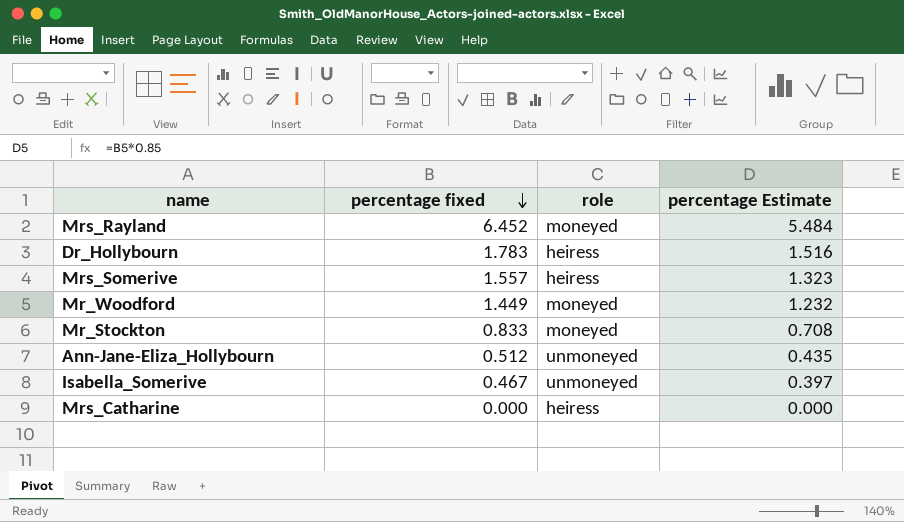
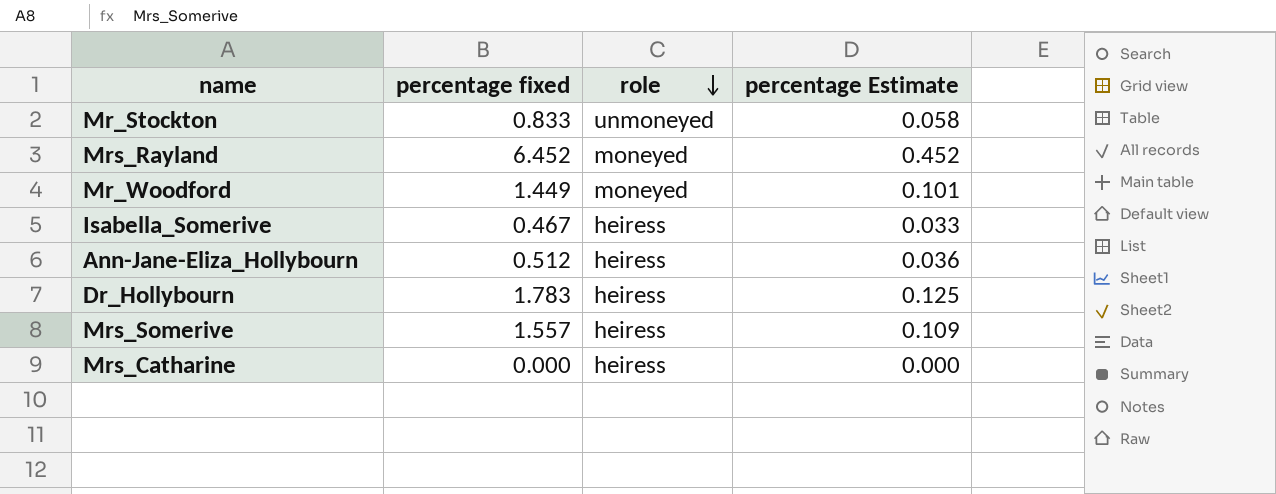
row order: percentage fixed descending -> role descending
column percentage Estimate | formula: [percentage fixed] * 0.85 -> [percentage fixed] * 0.07
Mr_Stockton | role: moneyed -> unmoneyed
Isabella_Somerive | role: unmoneyed -> heiress
Ann-Jane-Eliza_Hollybourn | role: unmoneyed -> heiress

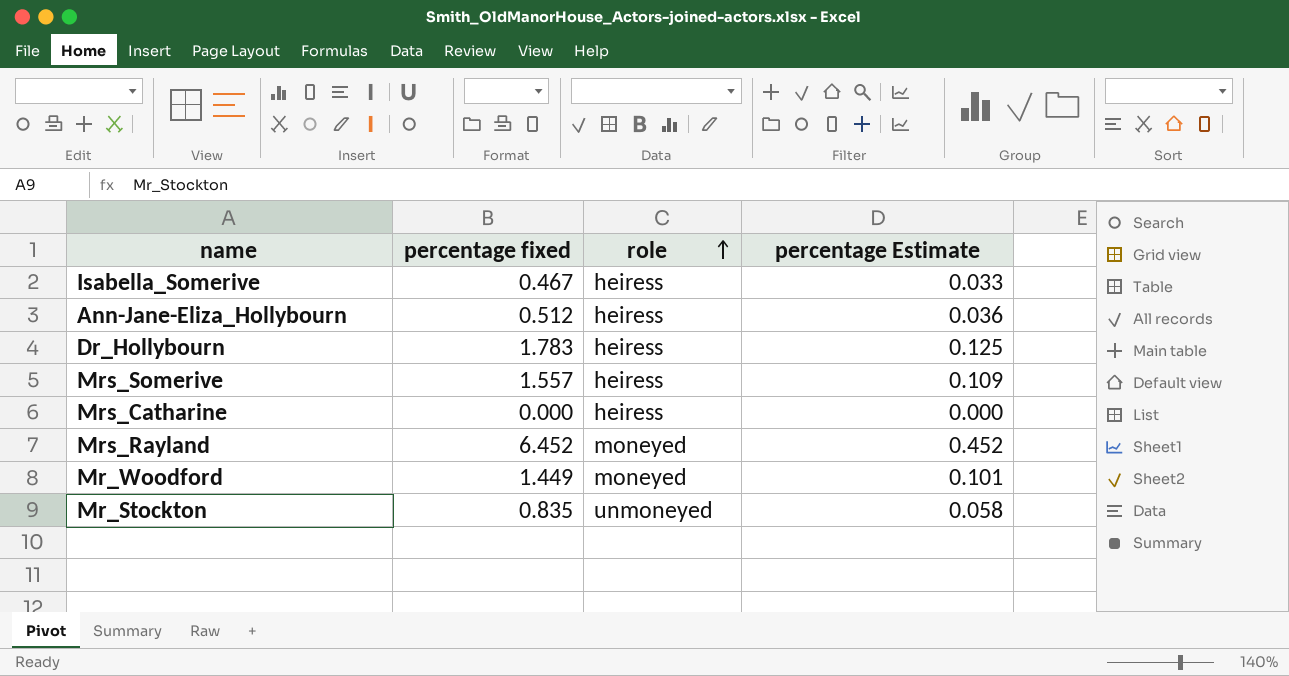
row order: role descending -> role ascending
Mr_Stockton | percentage fixed: 0.833 -> 0.835

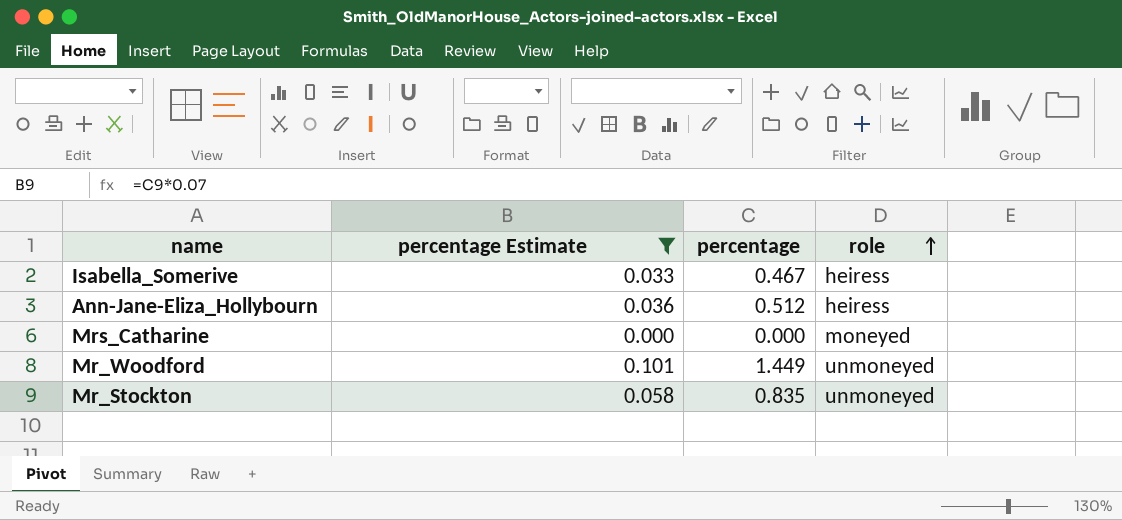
filter: none -> percentage Estimate <= 0.101
column percentage Estimate | position: 4 -> 2
column name: percentage fixed -> percentage
Mrs_Catharine | role: heiress -> moneyed
Mr_Woodford | role: moneyed -> unmoneyed

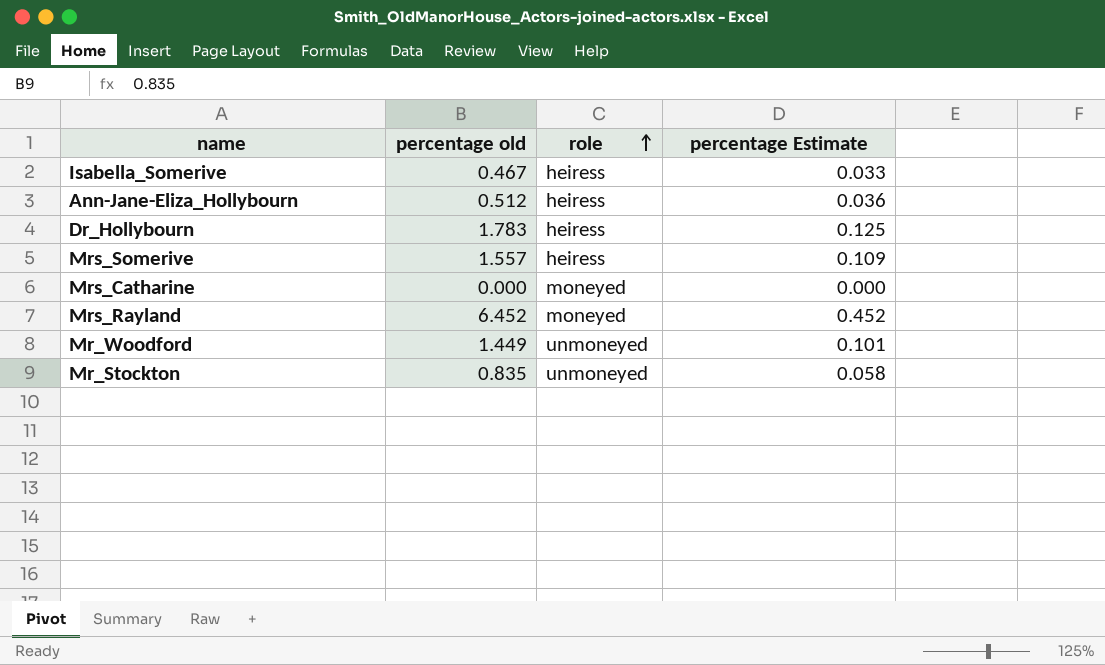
filter: percentage Estimate <= 0.101 -> none
column name: percentage -> percentage old
column percentage Estimate | position: 2 -> 4

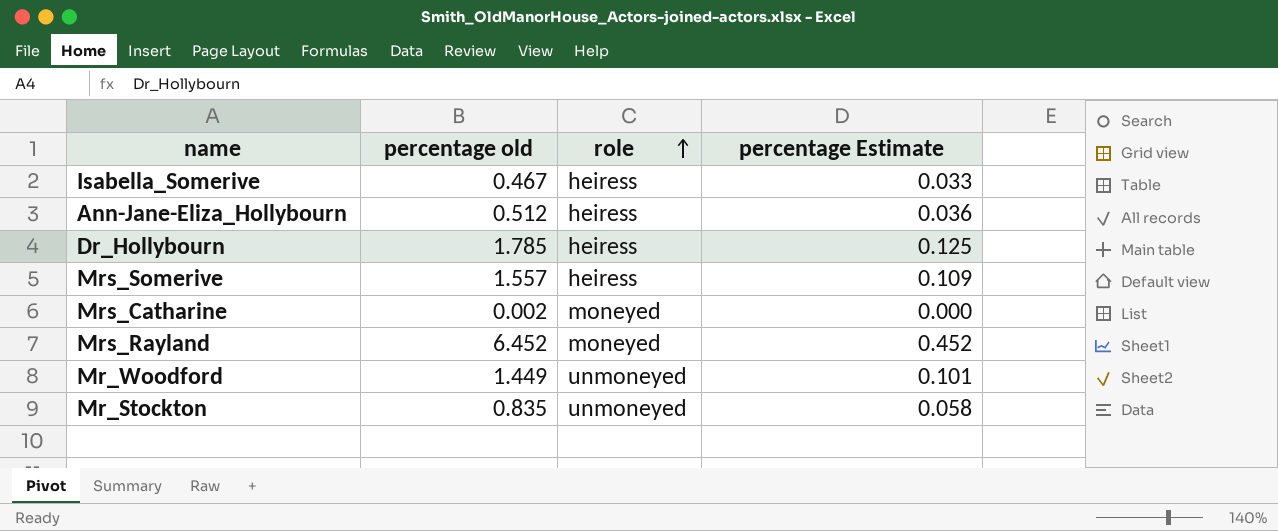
Dr_Hollybourn | percentage old: 1.783 -> 1.785
Mrs_Catharine | percentage old: 0.000 -> 0.002

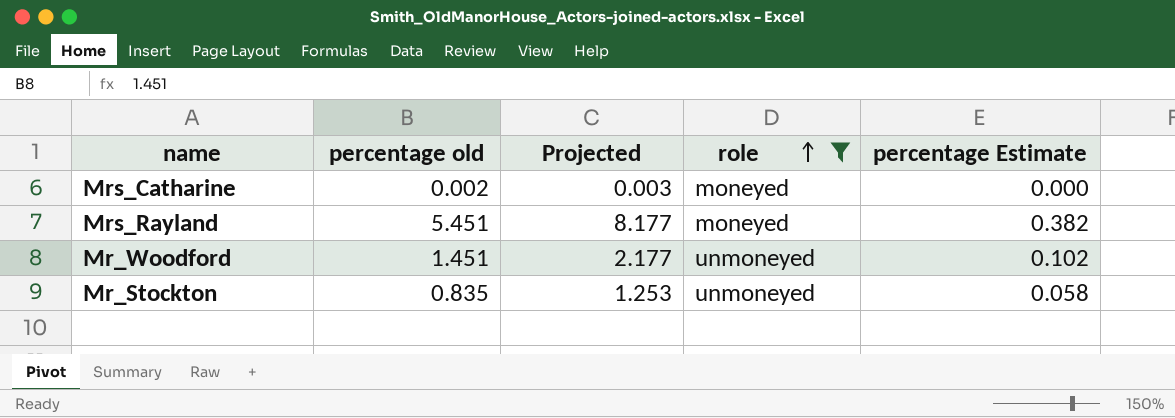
filter: none -> role != heiress
column Projected | formula: none -> [percentage old] * 1.5
Mrs_Rayland | percentage old: 6.452 -> 5.451
Mrs_Rayland | percentage Estimate: 0.452 -> 0.382
Mr_Woodford | percentage old: 1.449 -> 1.451
Mr_Woodford | percentage Estimate: 0.101 -> 0.102

